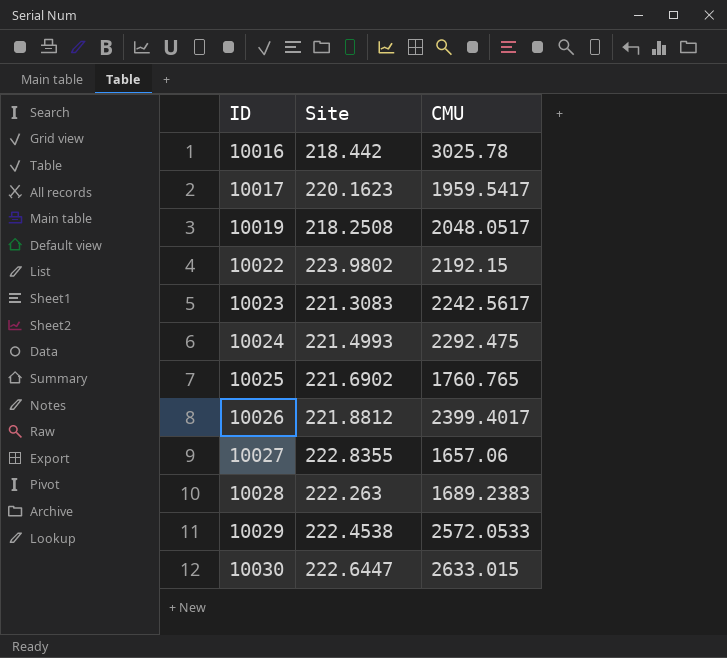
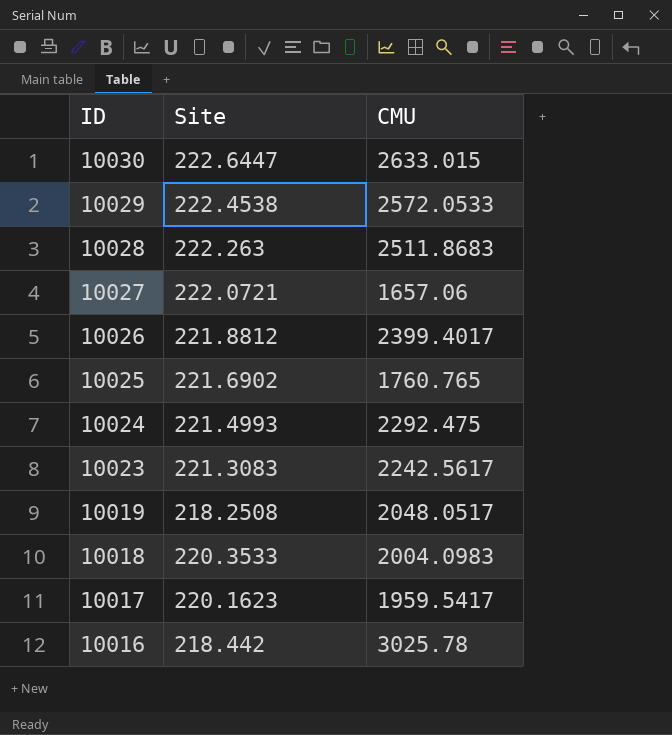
row order: ID ascending -> ID descending
row 10022: 223.9802 | 2192.15 -> none
10028 | CMU: 1689.2383 -> 2511.8683
10027 | Site: 222.8355 -> 222.0721
row 10018: none -> 220.3533 | 2004.0983

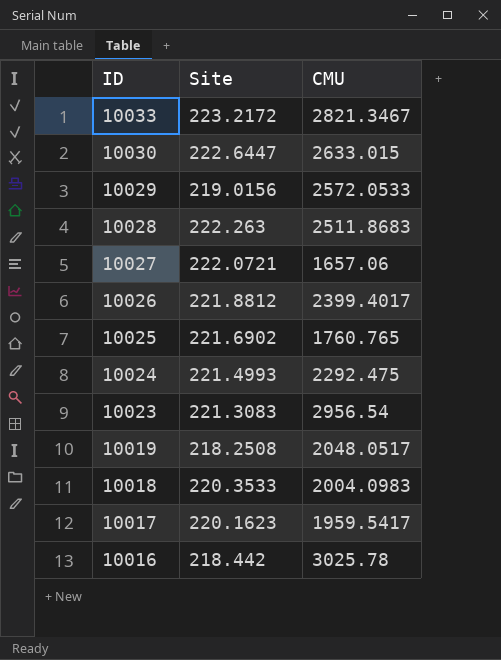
row 10033: none -> 223.2172 | 2821.3467
10029 | Site: 222.4538 -> 219.0156
10023 | CMU: 2242.5617 -> 2956.54

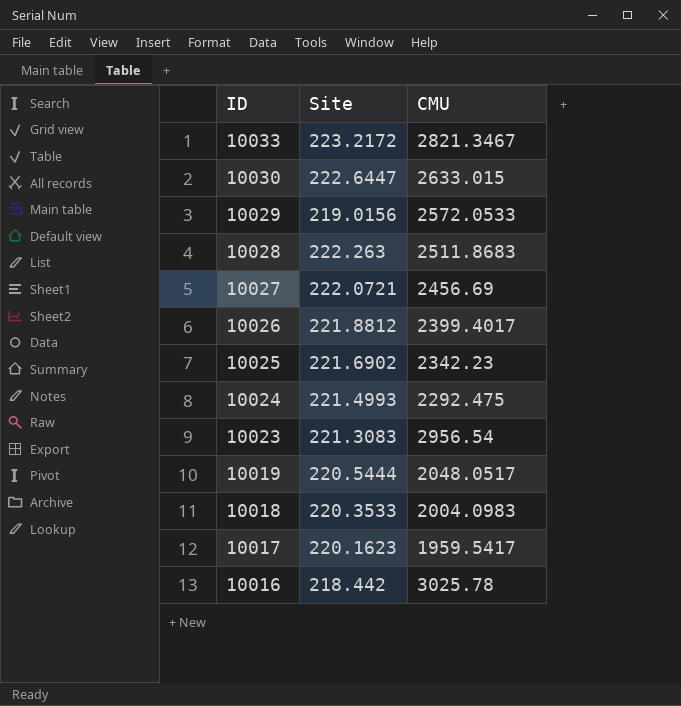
10027 | CMU: 1657.06 -> 2456.69
10025 | CMU: 1760.765 -> 2342.23
10019 | Site: 218.2508 -> 220.5444

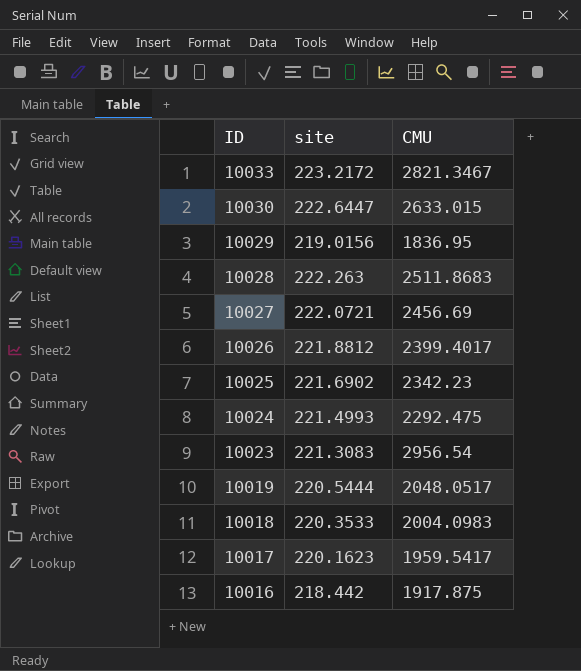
column name: Site -> site
10029 | CMU: 2572.0533 -> 1836.95
10016 | CMU: 3025.78 -> 1917.875

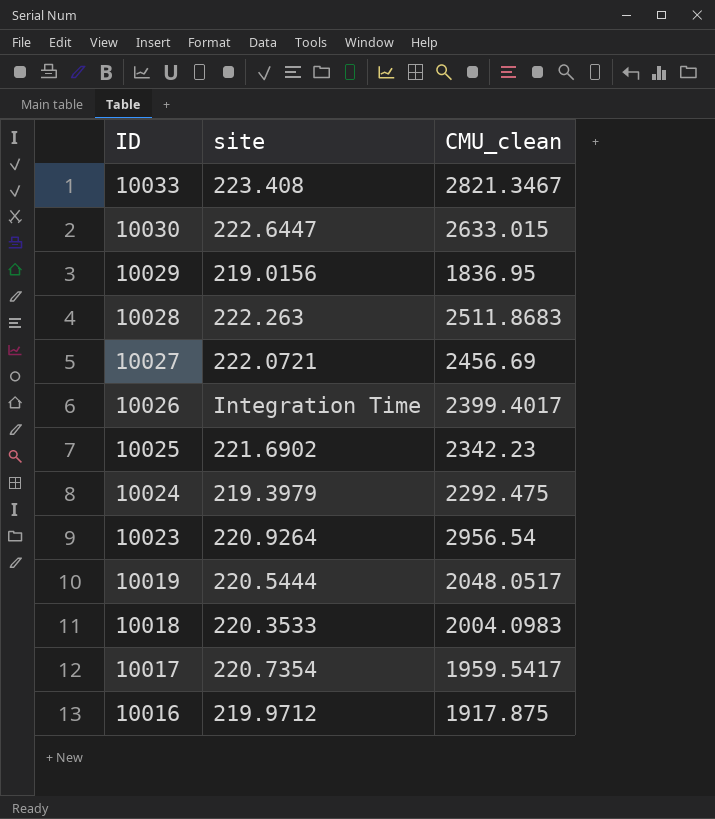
column name: CMU -> CMU_clean
10033 | site: 223.2172 -> 223.408
10026 | site: 221.8812 -> Integration Time
10024 | site: 221.4993 -> 219.3979
10023 | site: 221.3083 -> 220.9264
10017 | site: 220.1623 -> 220.7354
10016 | site: 218.442 -> 219.9712

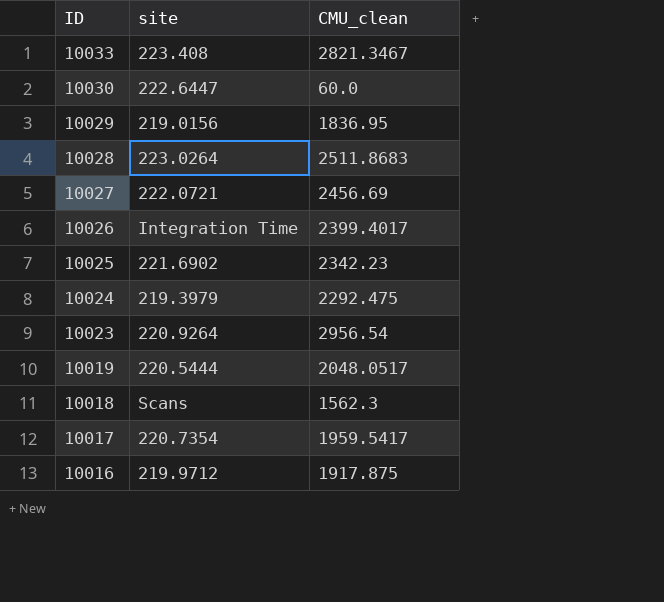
10030 | CMU_clean: 2633.015 -> 60.0
10028 | site: 222.263 -> 223.0264
10018 | site: 220.3533 -> Scans
10018 | CMU_clean: 2004.0983 -> 1562.3

